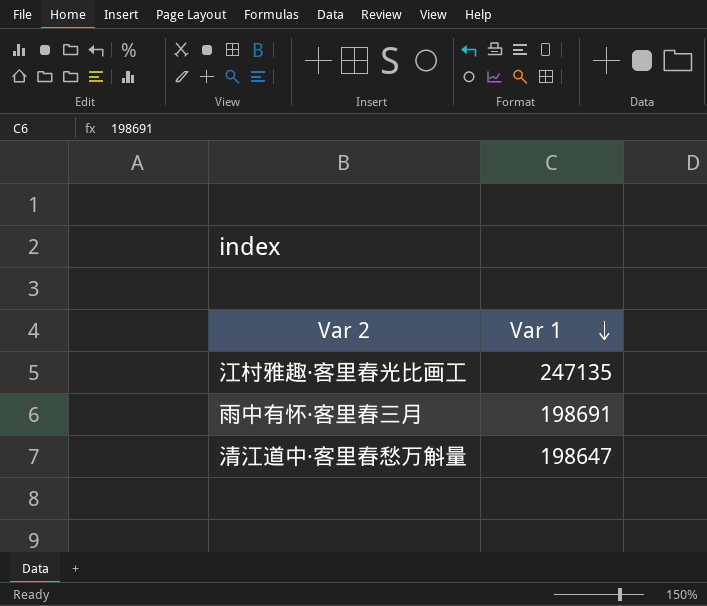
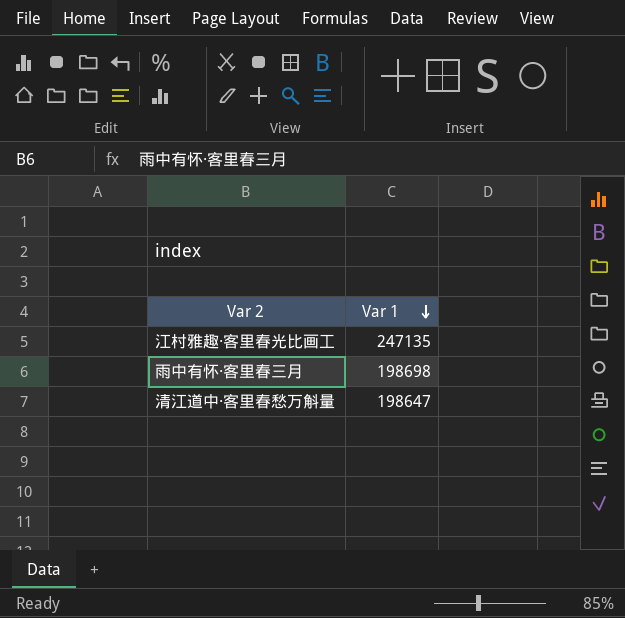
雨中有怀·客里春三月 | Var 1: 198691 -> 198698

